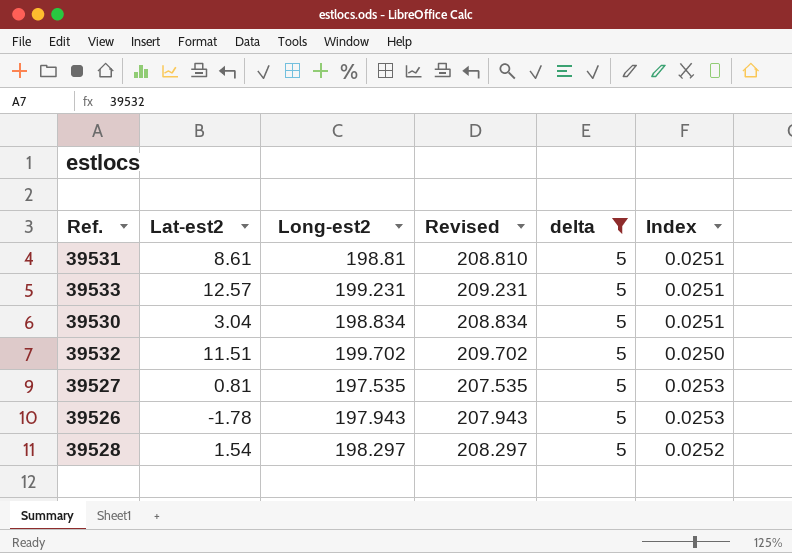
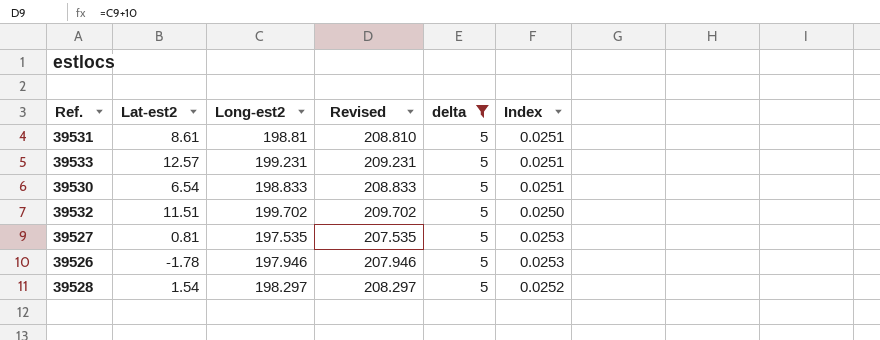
39530 | Lat-est2: 3.04 -> 6.54
39530 | Long-est2: 198.834 -> 198.833
39530 | Revised: 208.834 -> 208.833
39526 | Long-est2: 197.943 -> 197.946
39526 | Revised: 207.943 -> 207.946

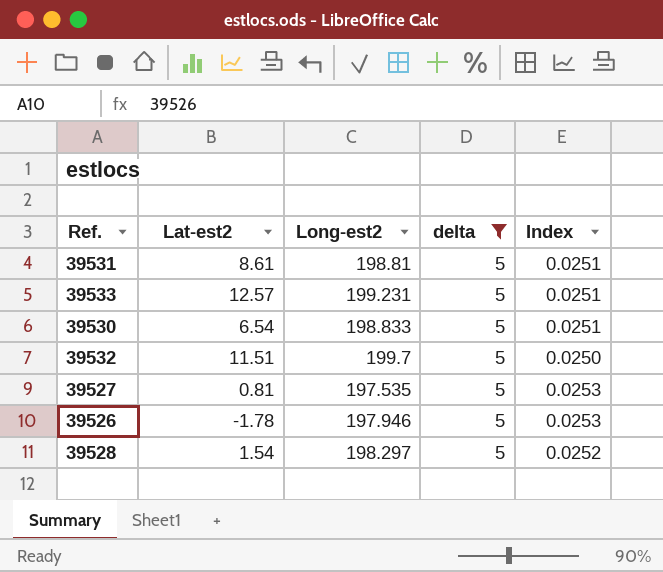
column Revised | formula: [Long-est2] + 10 -> none
39532 | Long-est2: 199.702 -> 199.7

